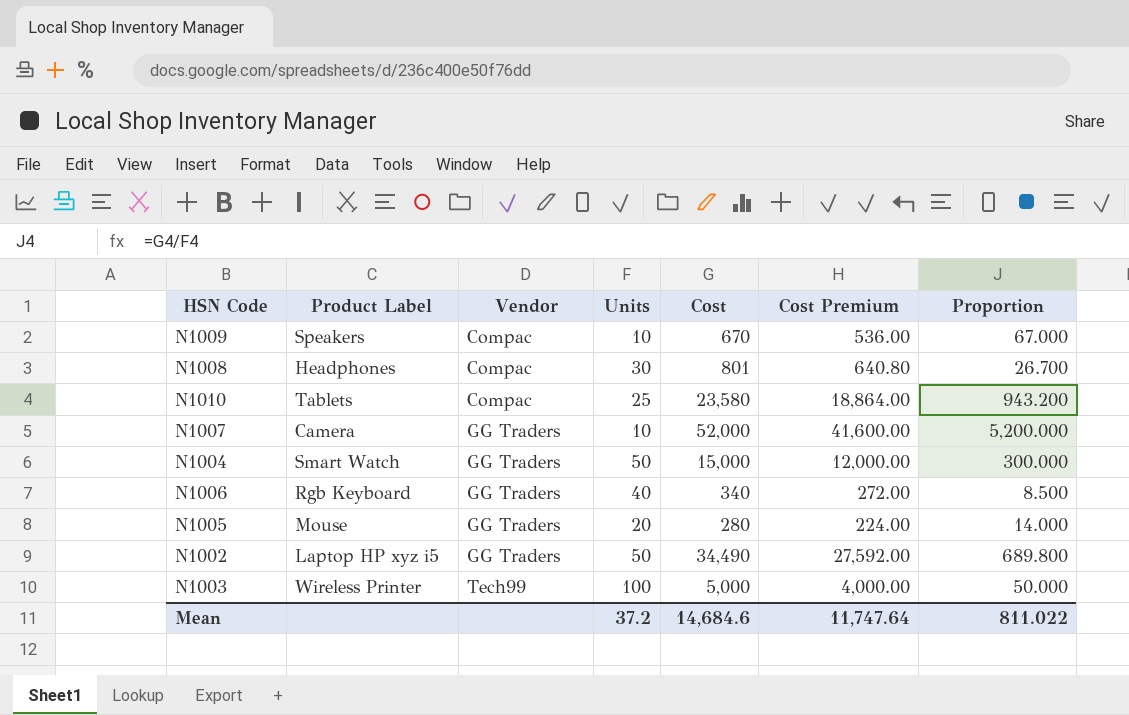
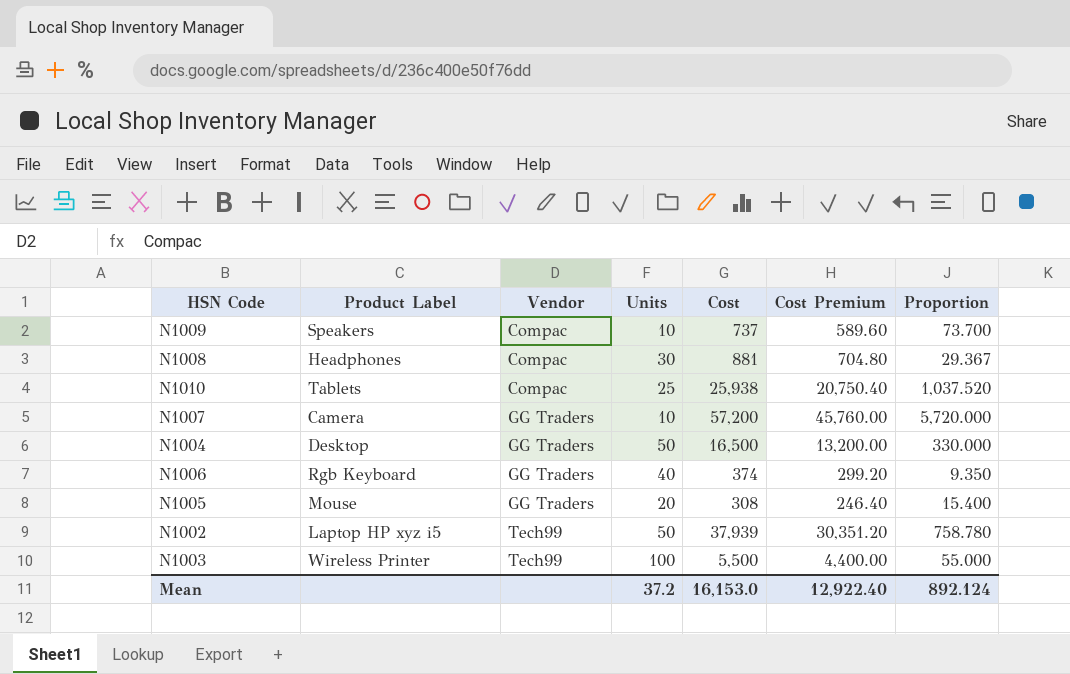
N1009 | Cost: 670 -> 737
N1009 | Cost Premium: 536.00 -> 589.60
N1009 | Proportion: 67.000 -> 73.700
N1008 | Cost: 801 -> 881
N1008 | Cost Premium: 640.80 -> 704.80
N1008 | Proportion: 26.700 -> 29.367
N1010 | Cost: 23,580 -> 25,938
N1010 | Cost Premium: 18,864.00 -> 20,750.40
N1010 | Proportion: 943.200 -> 1,037.520
N1007 | Cost: 52,000 -> 57,200
N1007 | Cost Premium: 41,600.00 -> 45,760.00
N1007 | Proportion: 5,200.000 -> 5,720.000
N1004 | Product Label: Smart Watch -> Desktop
N1004 | Cost: 15,000 -> 16,500
N1004 | Cost Premium: 12,000.00 -> 13,200.00
N1004 | Proportion: 300.000 -> 330.000
N1006 | Cost: 340 -> 374
N1006 | Cost Premium: 272.00 -> 299.20
N1006 | Proportion: 8.500 -> 9.350
N1005 | Cost: 280 -> 308
N1005 | Cost Premium: 224.00 -> 246.40
N1005 | Proportion: 14.000 -> 15.400
N1002 | Vendor: GG Traders -> Tech99
N1002 | Cost: 34,490 -> 37,939
N1002 | Cost Premium: 27,592.00 -> 30,351.20
N1002 | Proportion: 689.800 -> 758.780
N1003 | Cost: 5,000 -> 5,500
N1003 | Cost Premium: 4,000.00 -> 4,400.00
N1003 | Proportion: 50.000 -> 55.000
Mean | Cost: 14,684.6 -> 16,153.0
Mean | Cost Premium: 11,747.64 -> 12,922.40
Mean | Proportion: 811.022 -> 892.124

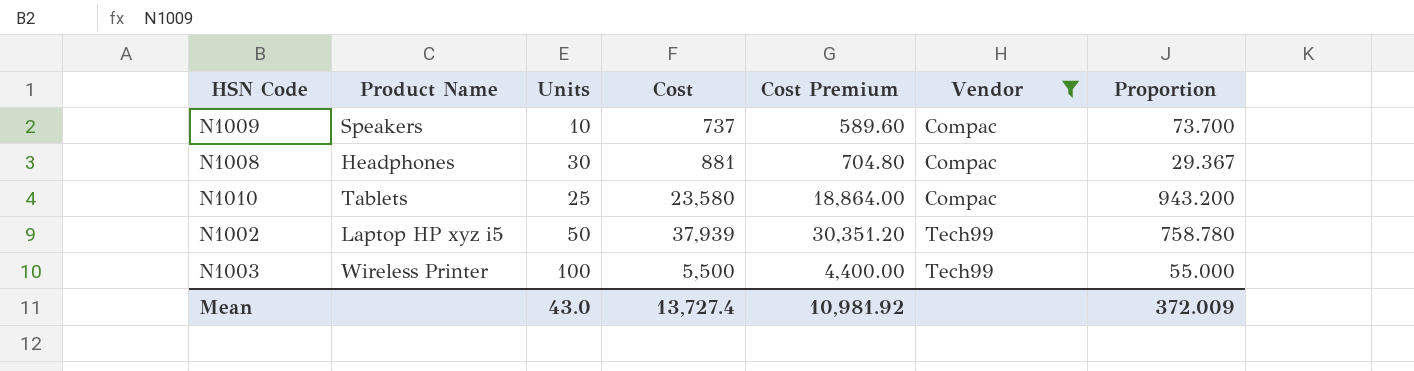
filter: none -> Vendor != GG Traders
column name: Product Label -> Product Name
column Vendor | position: 3 -> 6
N1010 | Cost: 25,938 -> 23,580
N1010 | Cost Premium: 20,750.40 -> 18,864.00
N1010 | Proportion: 1,037.520 -> 943.200
Mean | Units: 37.2 -> 43.0
Mean | Cost: 16,153.0 -> 13,727.4
Mean | Cost Premium: 12,922.40 -> 10,981.92
Mean | Proportion: 892.124 -> 372.009

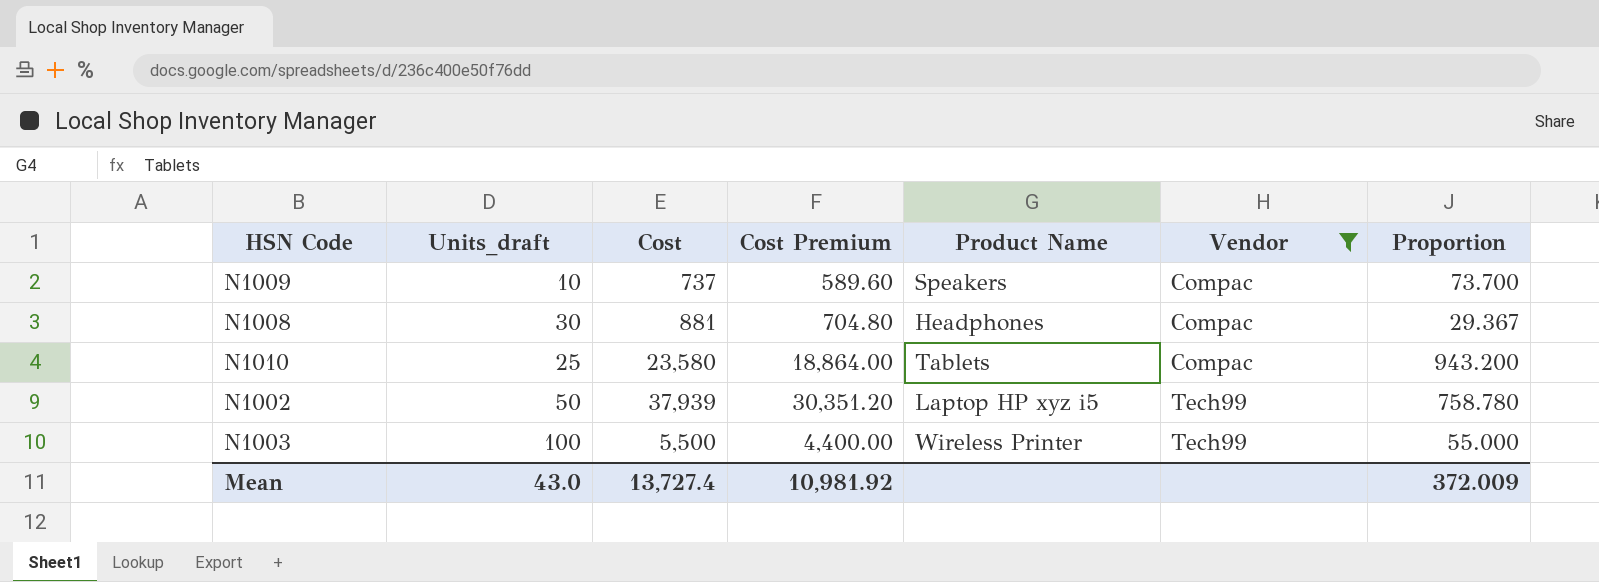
column name: Units -> Units_draft
column Product Name | position: 2 -> 5

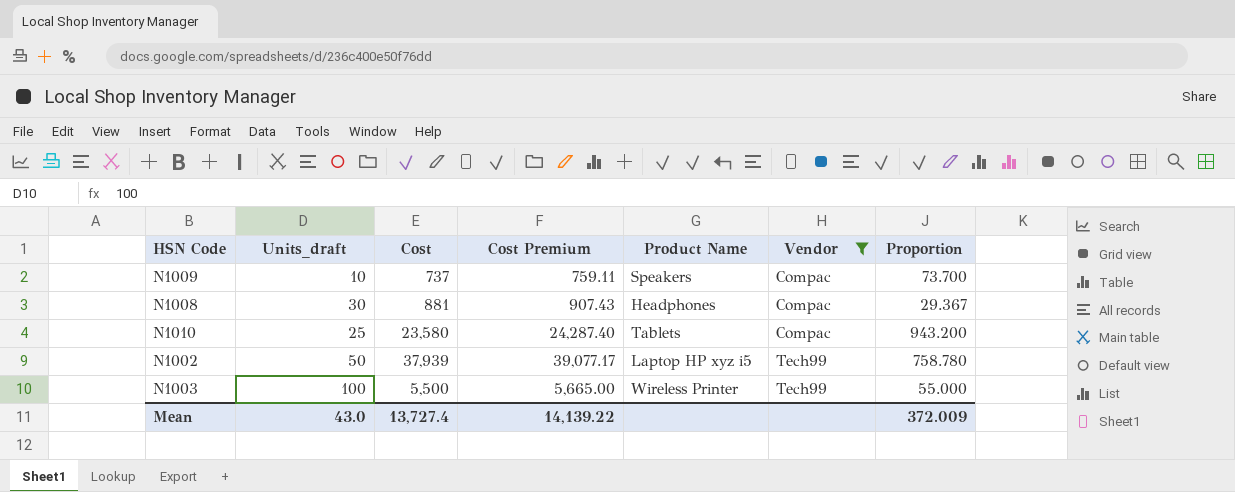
column Cost Premium | formula: [Cost] * 0.8 -> [Cost] * 1.03
Mean | Cost Premium: 10,981.92 -> 14,139.22

